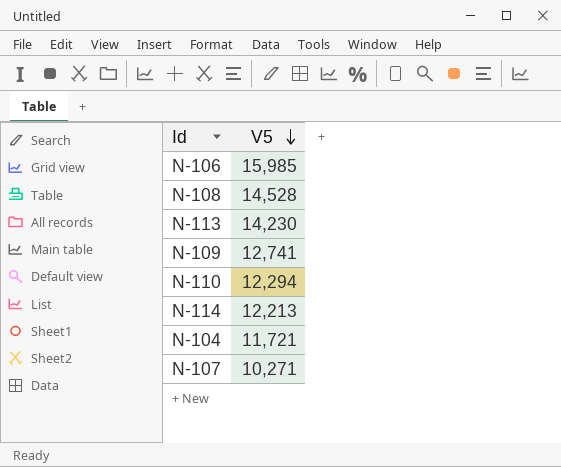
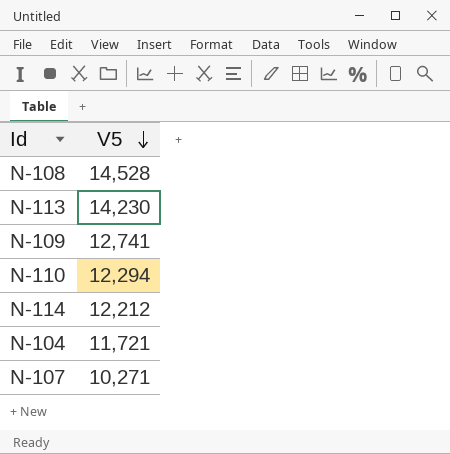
row N-106: 15,985 -> none
N-114 | V5: 12,213 -> 12,212

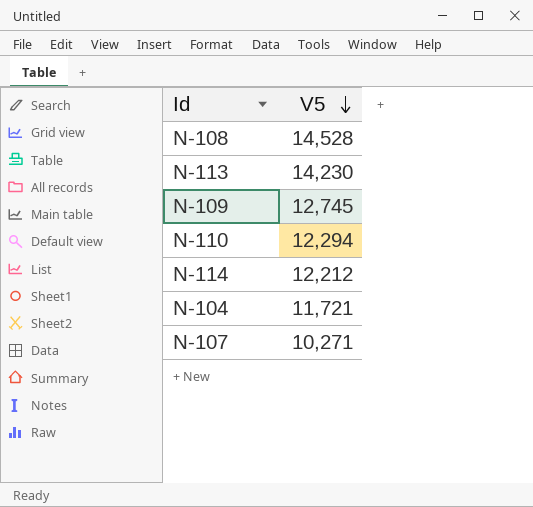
N-109 | V5: 12,741 -> 12,745

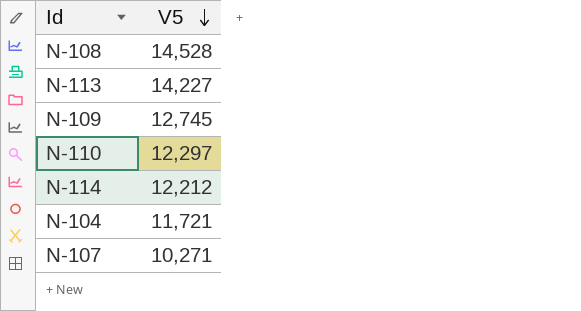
N-113 | V5: 14,230 -> 14,227
N-110 | V5: 12,294 -> 12,297

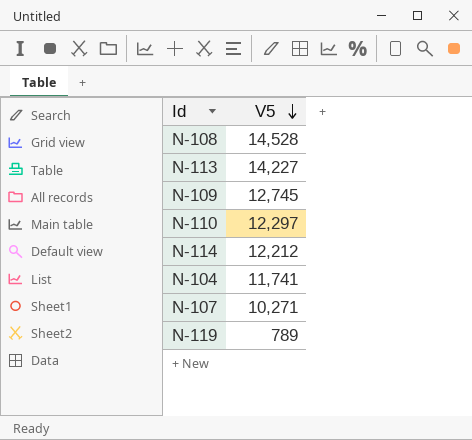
N-104 | V5: 11,721 -> 11,741
row N-119: none -> 789

